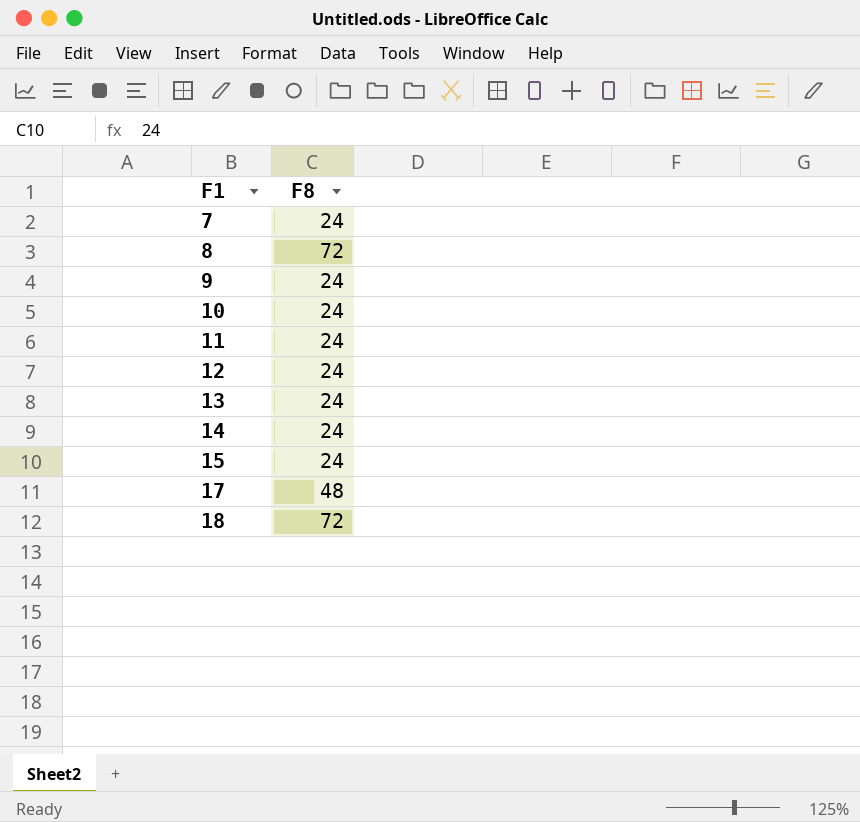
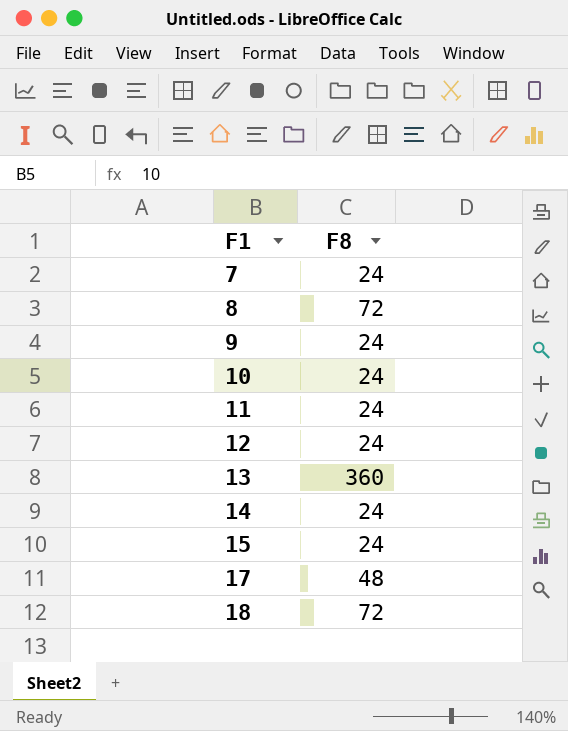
13 | F8: 24 -> 360

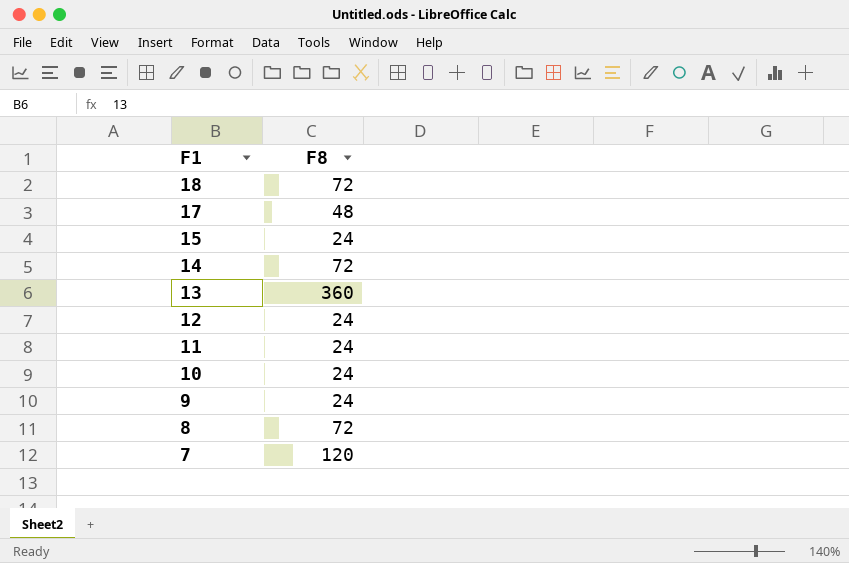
row order: F1 ascending -> F1 descending
14 | F8: 24 -> 72
7 | F8: 24 -> 120

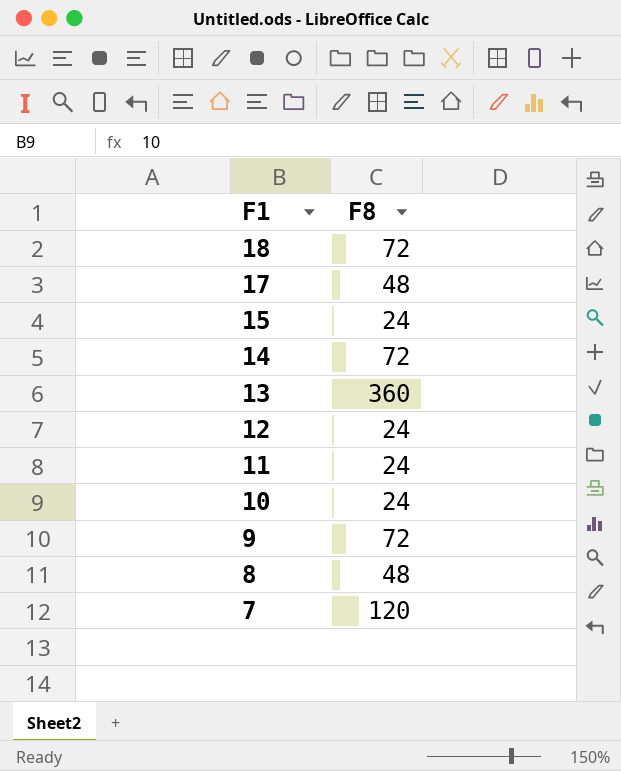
9 | F8: 24 -> 72
8 | F8: 72 -> 48

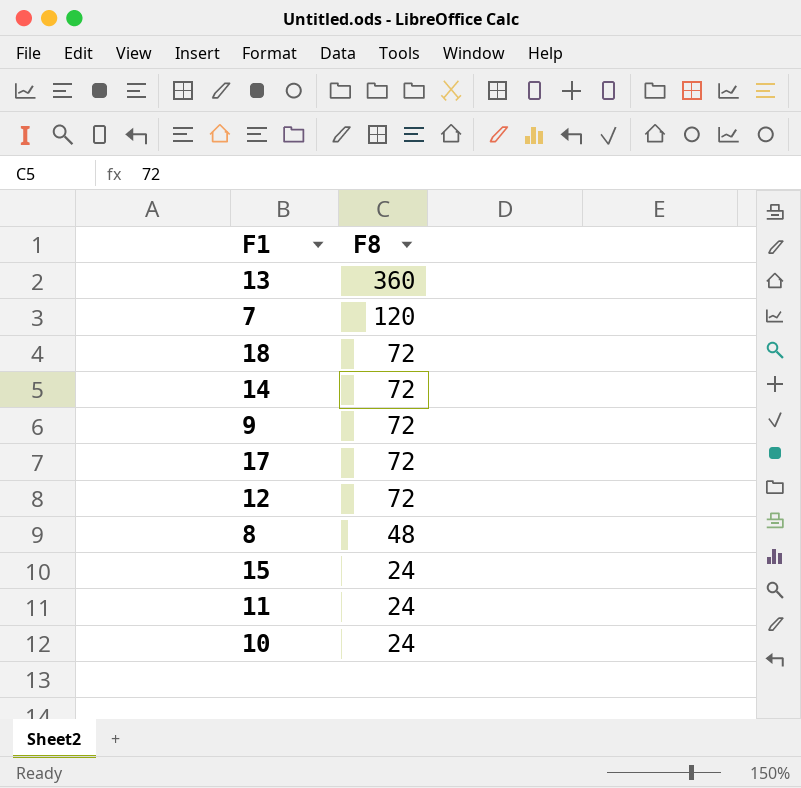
row order: F1 descending -> F8 descending
17 | F8: 48 -> 72
12 | F8: 24 -> 72

